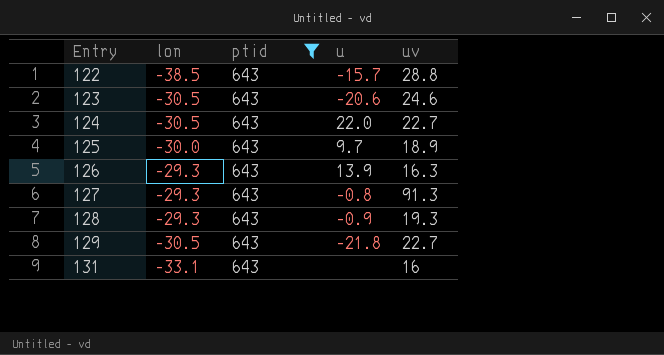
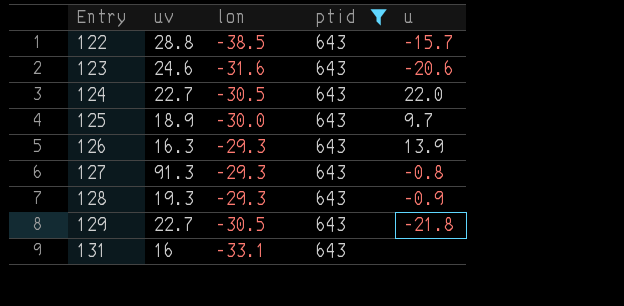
column uv | position: 5 -> 2
123 | lon: -30.5 -> -31.6

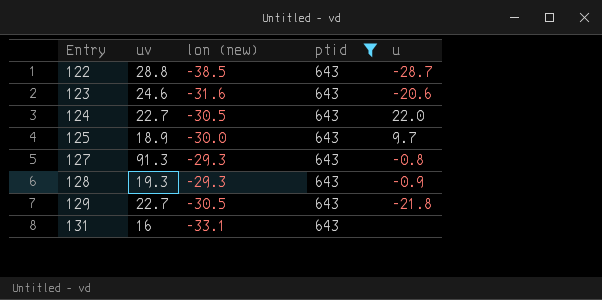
column name: lon -> lon (new)
row 126: 16.3 | -29.3 | 643 | 13.9 -> none
122 | u: -15.7 -> -28.7

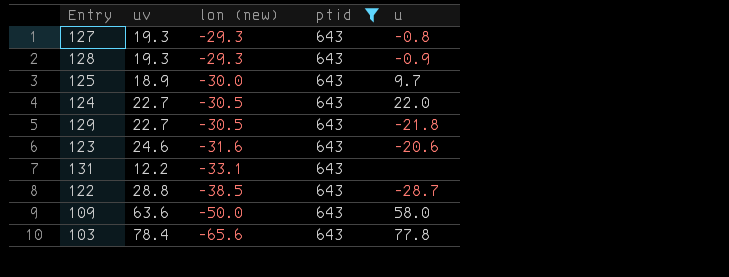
row order: Entry ascending -> lon (new) descending
127 | uv: 91.3 -> 19.3
131 | uv: 16 -> 12.2
row 109: none -> 63.6 | -50.0 | 643 | 58.0
row 103: none -> 78.4 | -65.6 | 643 | 77.8

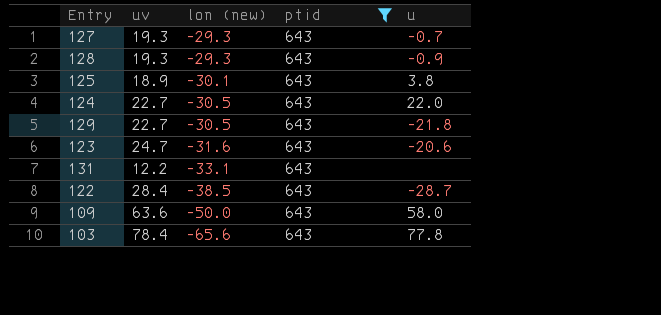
127 | u: -0.8 -> -0.7
125 | lon (new): -30.0 -> -30.1
125 | u: 9.7 -> 3.8
123 | uv: 24.6 -> 24.7
122 | uv: 28.8 -> 28.4

